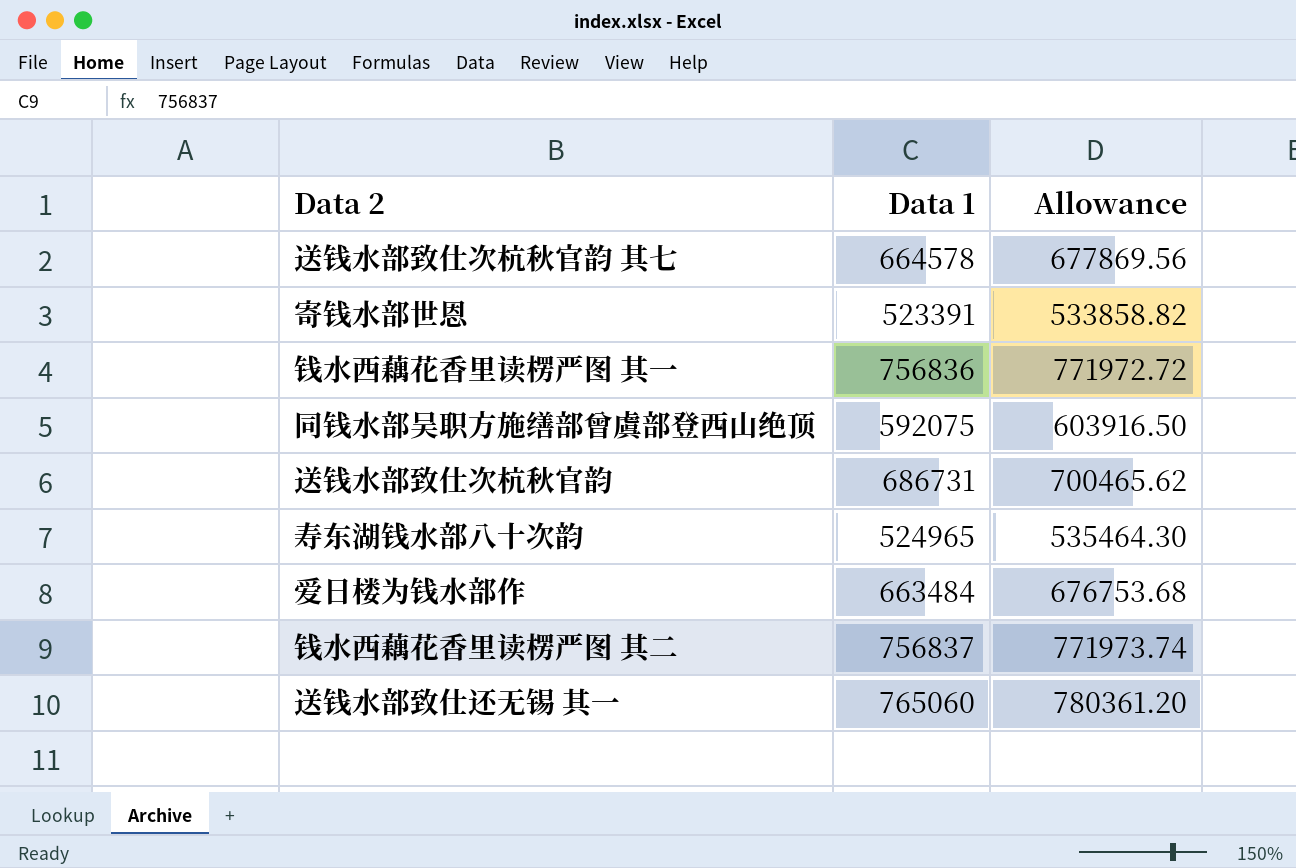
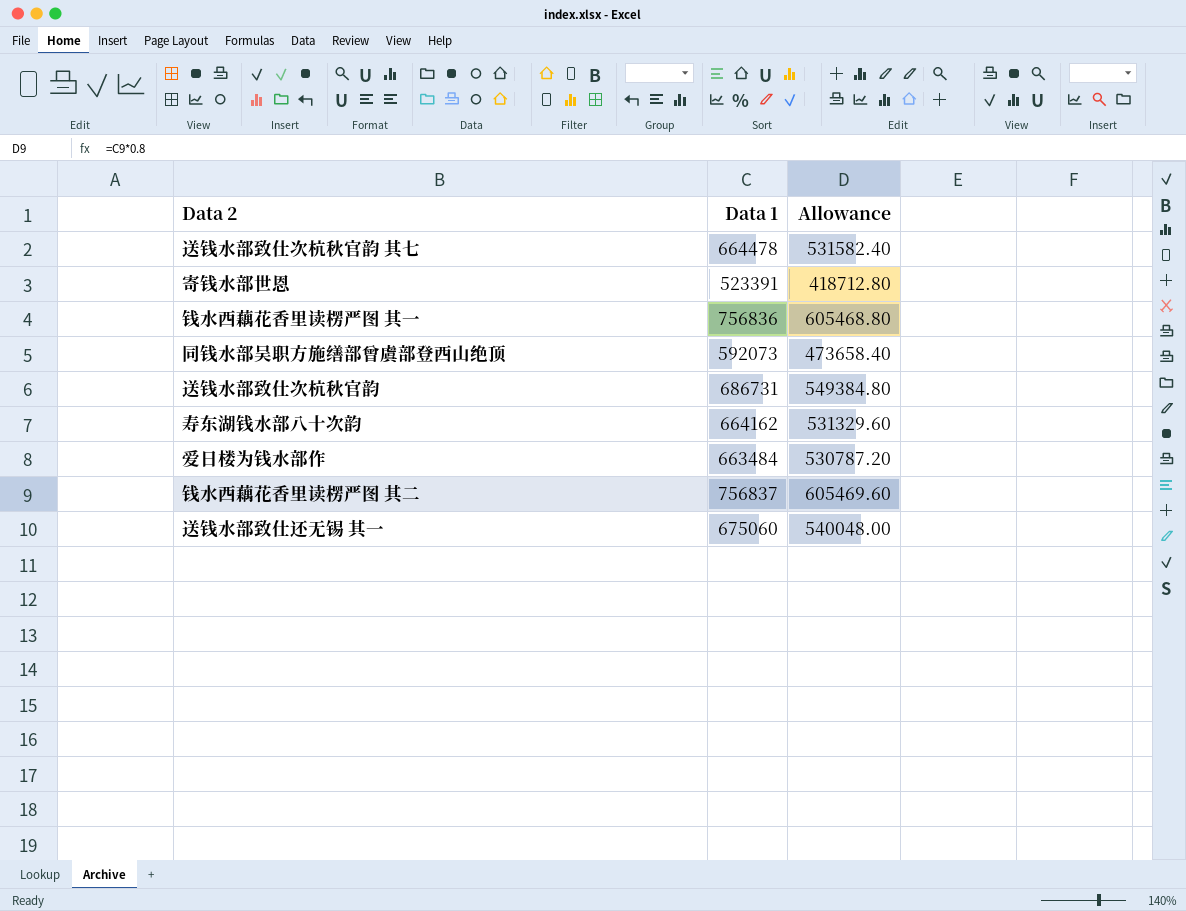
column Allowance | formula: [Data 1] * 1.02 -> [Data 1] * 0.8
送钱水部致仕次杭秋官韵 其七 | Data 1: 664578 -> 664478
同钱水部吴职方施缮部曾虞部登西山绝顶 | Data 1: 592075 -> 592073
寿东湖钱水部八十次韵 | Data 1: 524965 -> 664162
送钱水部致仕还无锡 其一 | Data 1: 765060 -> 675060

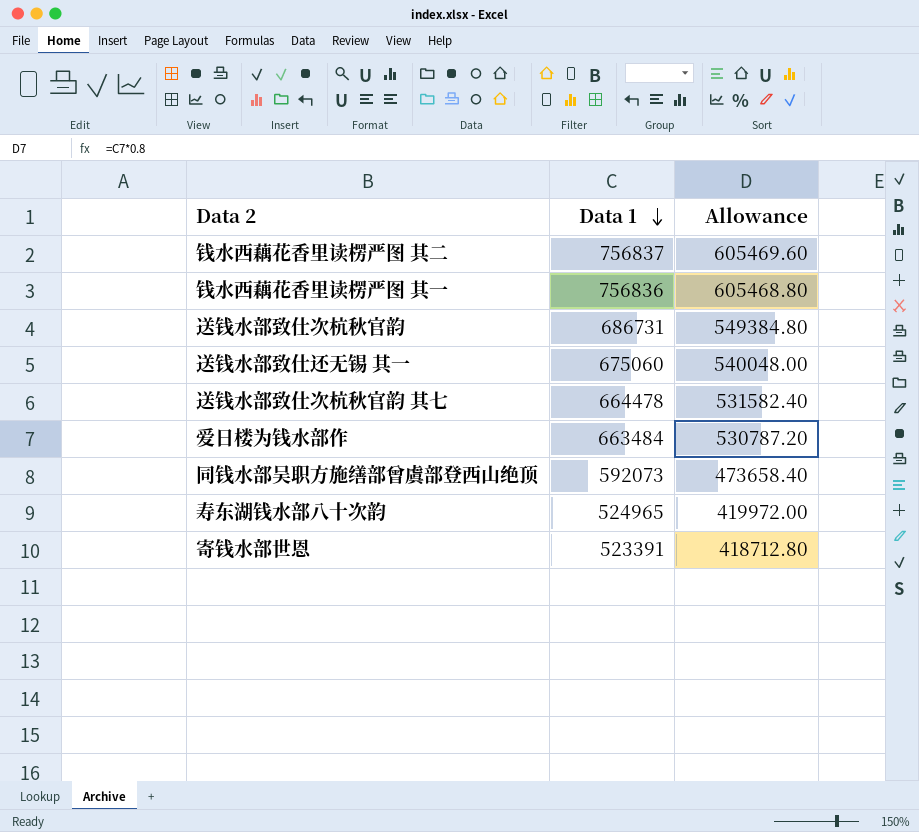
row order: none -> Data 1 descending
寿东湖钱水部八十次韵 | Data 1: 664162 -> 524965
寿东湖钱水部八十次韵 | Allowance: 531329.60 -> 419972.00

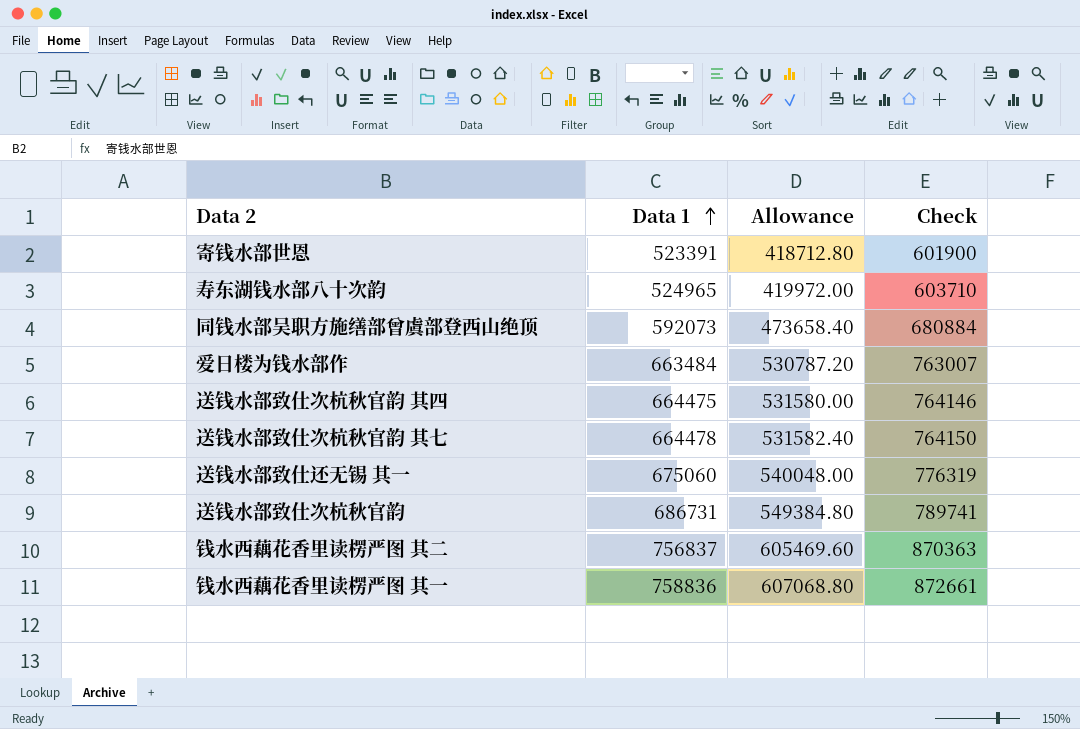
row order: Data 1 descending -> Data 1 ascending
column Check | formula: none -> [Data 1] * 1.15
row 送钱水部致仕次杭秋官韵 其四: none -> 664475 | 531580.00 | 764146
钱水西藕花香里读楞严图 其一 | Data 1: 756836 -> 758836
钱水西藕花香里读楞严图 其一 | Allowance: 605468.80 -> 607068.80

